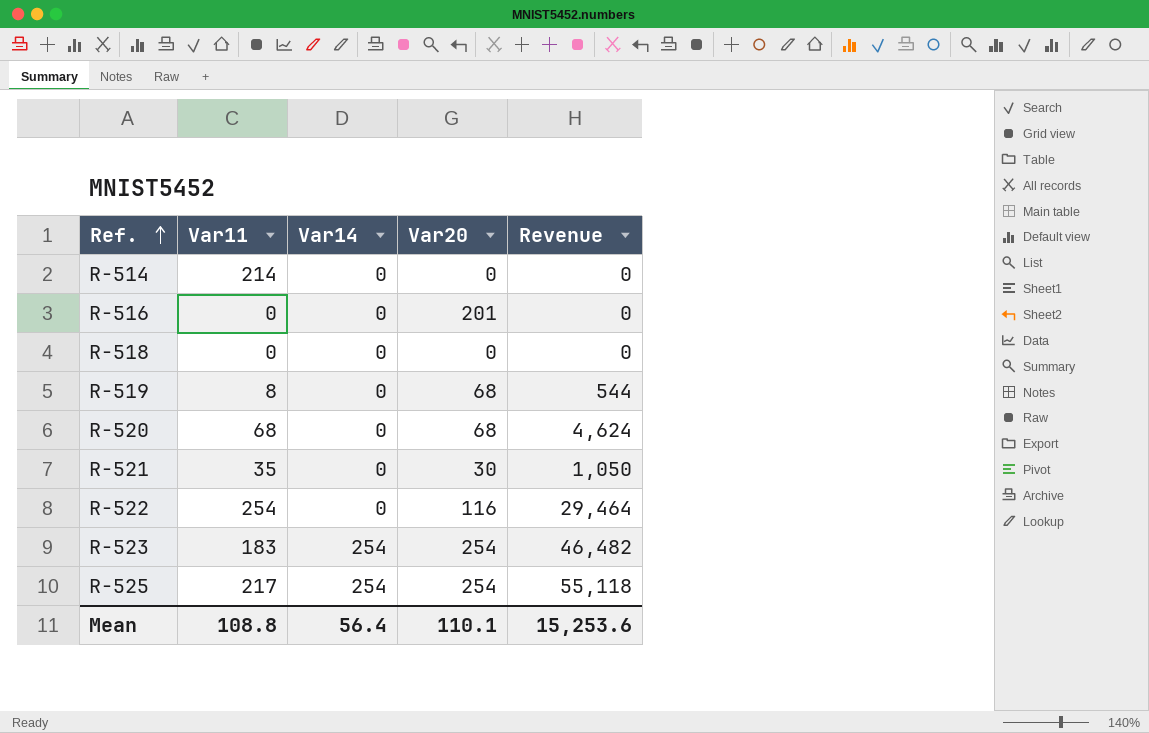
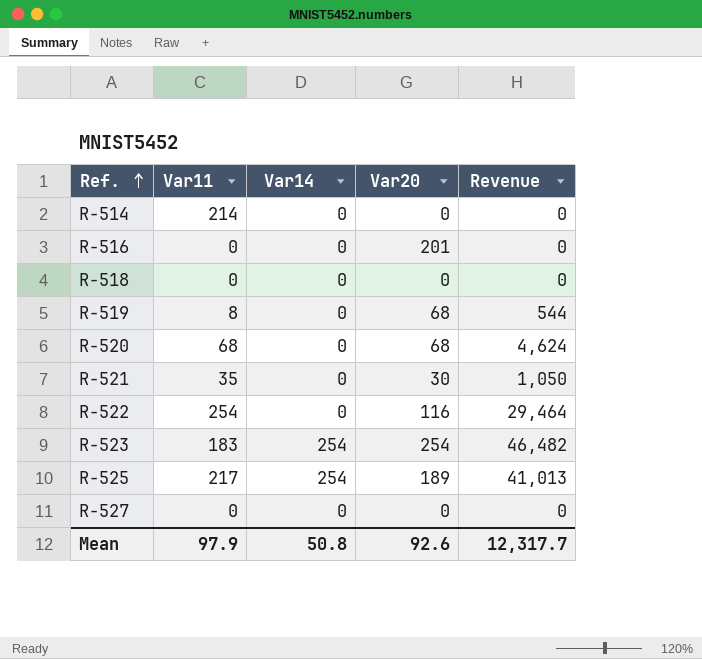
R-525 | Var20: 254 -> 189
R-525 | Revenue: 55,118 -> 41,013
row R-527: none -> 0 | 0 | 0 | 0
Mean | Var11: 108.8 -> 97.9
Mean | Var14: 56.4 -> 50.8
Mean | Var20: 110.1 -> 92.6
Mean | Revenue: 15,253.6 -> 12,317.7

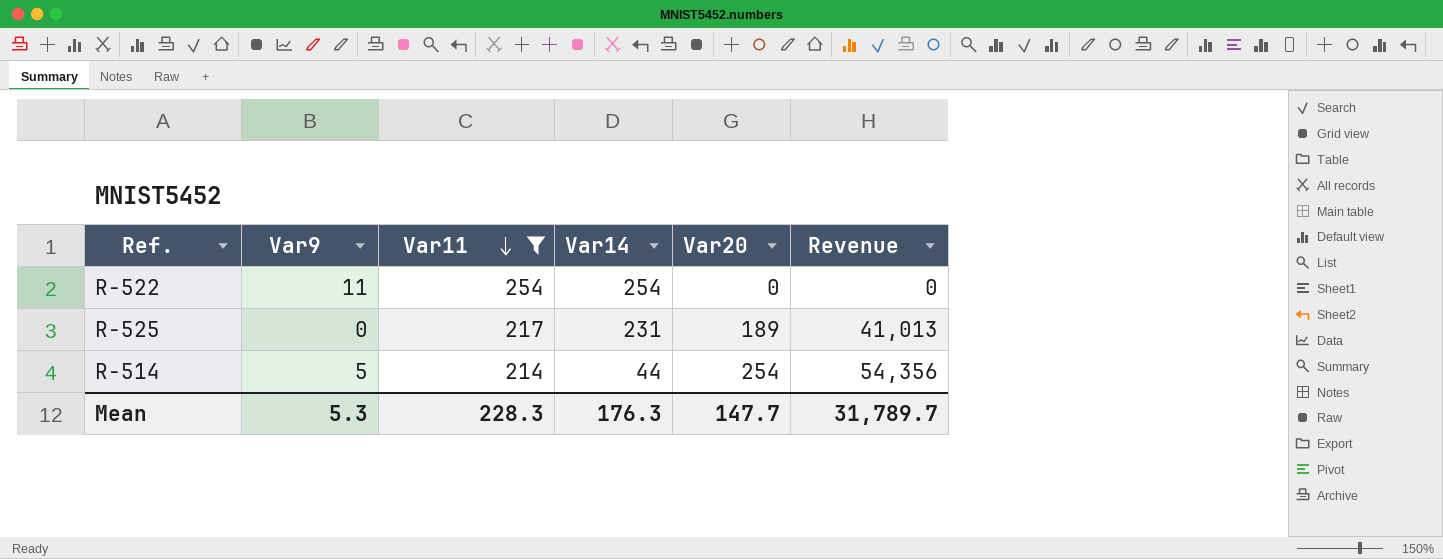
filter: none -> Var11 >= 214
row order: Ref. ascending -> Var11 descending
column Var9 | position: none -> 2
R-522 | Var14: 0 -> 254
R-522 | Var20: 116 -> 0
R-522 | Revenue: 29,464 -> 0
R-525 | Var14: 254 -> 231
R-514 | Var14: 0 -> 44
R-514 | Var20: 0 -> 254
R-514 | Revenue: 0 -> 54,356
Mean | Var11: 97.9 -> 228.3
Mean | Var14: 50.8 -> 176.3
Mean | Var20: 92.6 -> 147.7
Mean | Revenue: 12,317.7 -> 31,789.7

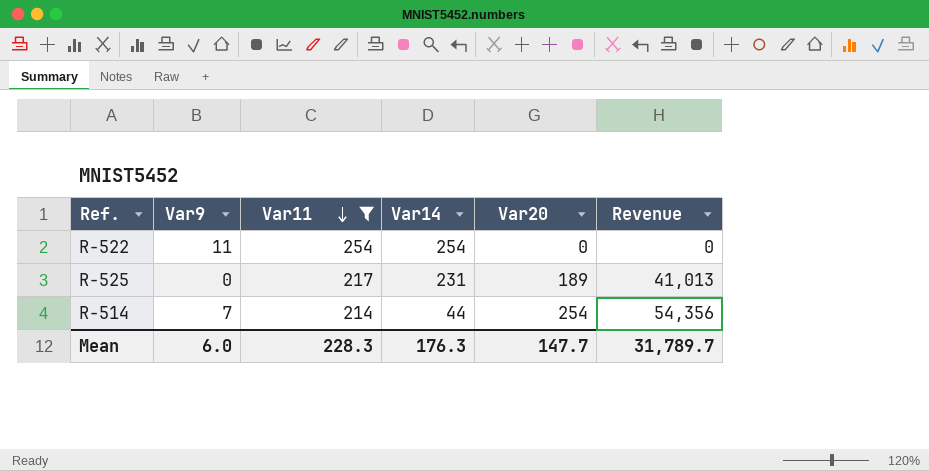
R-514 | Var9: 5 -> 7
Mean | Var9: 5.3 -> 6.0

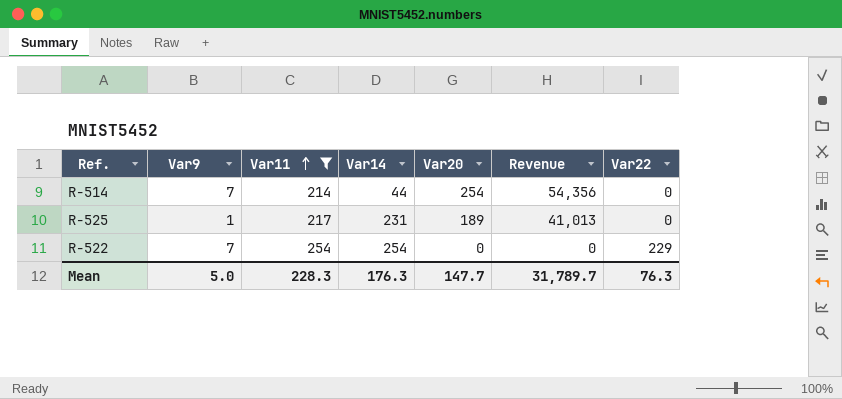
row order: Var11 descending -> Var11 ascending
column Var22 | position: none -> 7
R-525 | Var9: 0 -> 1
R-522 | Var9: 11 -> 7
Mean | Var9: 6.0 -> 5.0

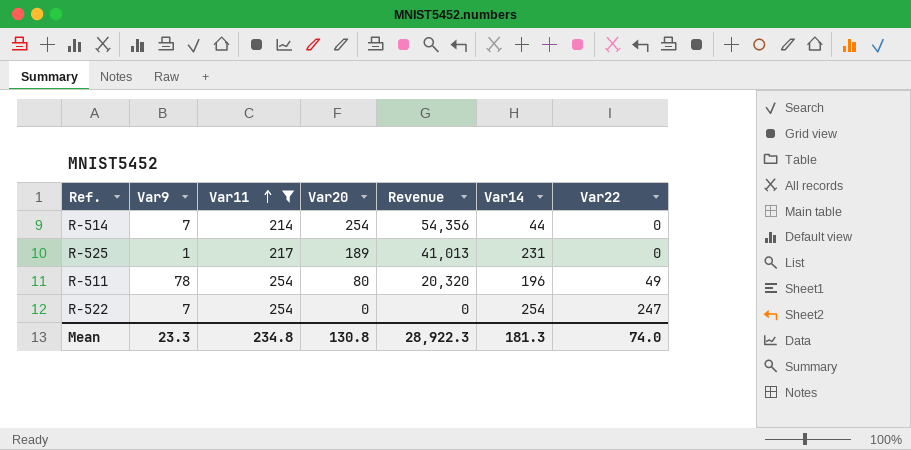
column Var14 | position: 4 -> 6
row R-511: none -> 78 | 254 | 80 | 20,320 | 196 | 49
R-522 | Var22: 229 -> 247
Mean | Var9: 5.0 -> 23.3
Mean | Var11: 228.3 -> 234.8
Mean | Var20: 147.7 -> 130.8
Mean | Revenue: 31,789.7 -> 28,922.3
Mean | Var14: 176.3 -> 181.3
Mean | Var22: 76.3 -> 74.0

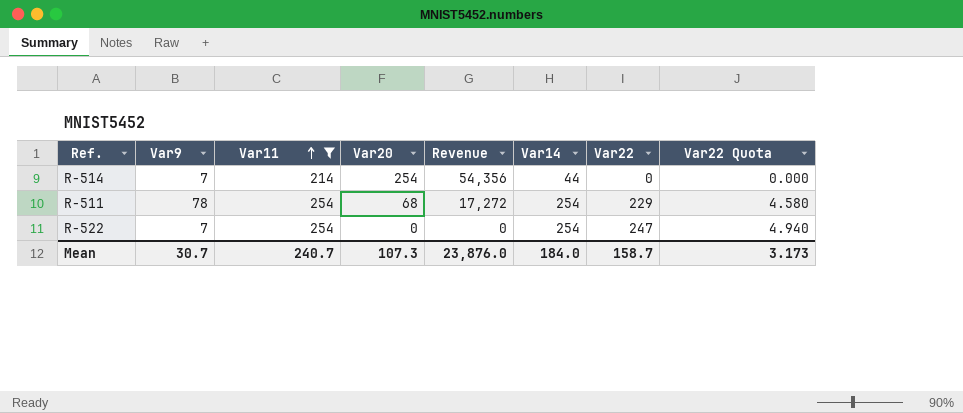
column Var22 Quota | formula: none -> [Var22] * 0.02
row R-525: 1 | 217 | 189 | 41,013 | 231 | 0 -> none
R-511 | Var20: 80 -> 68
R-511 | Revenue: 20,320 -> 17,272
R-511 | Var14: 196 -> 254
R-511 | Var22: 49 -> 229
Mean | Var9: 23.3 -> 30.7
Mean | Var11: 234.8 -> 240.7
Mean | Var20: 130.8 -> 107.3
Mean | Revenue: 28,922.3 -> 23,876.0
Mean | Var14: 181.3 -> 184.0
Mean | Var22: 74.0 -> 158.7

